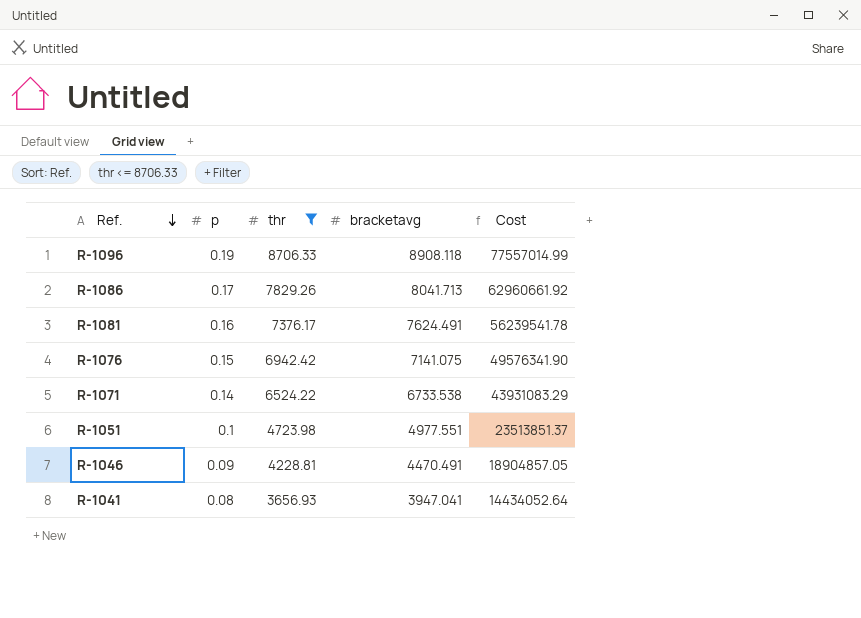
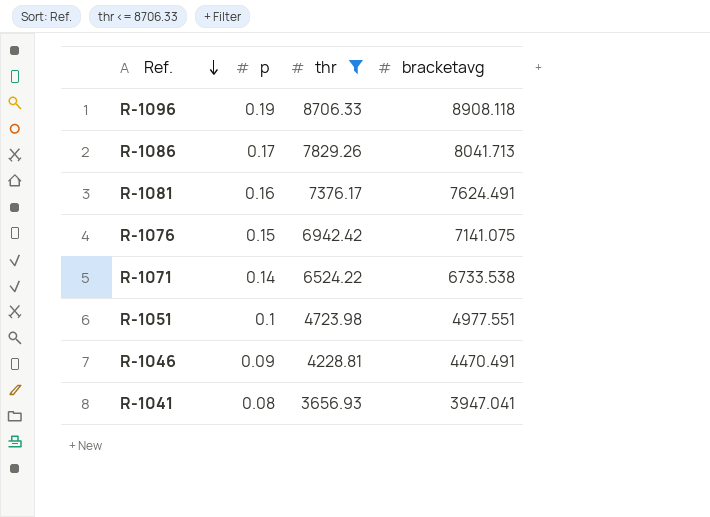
column Cost | formula: [thr] * [bracketavg] -> none

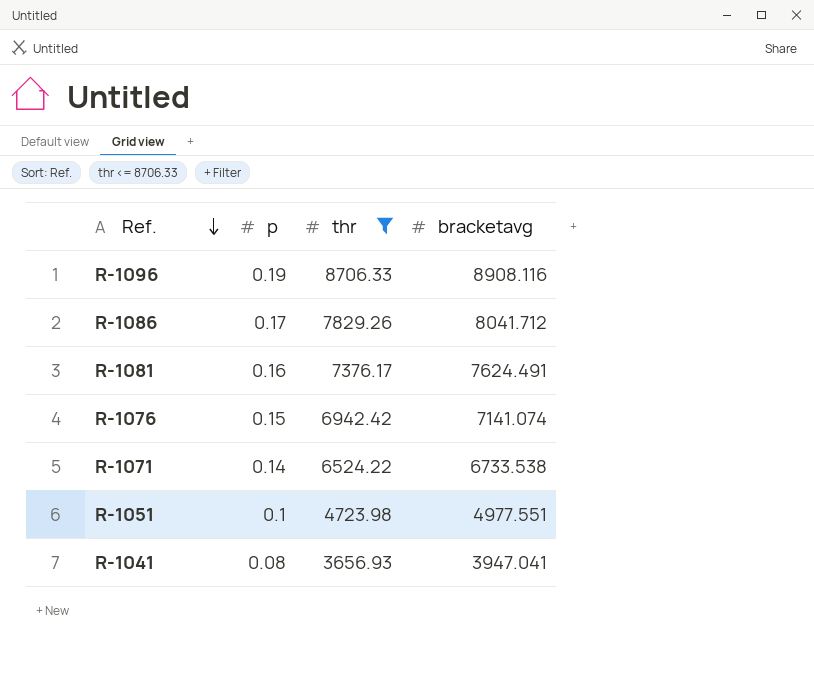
row R-1046: 0.09 | 4228.81 | 4470.491 -> none
R-1096 | bracketavg: 8908.118 -> 8908.116
R-1086 | bracketavg: 8041.713 -> 8041.712
R-1076 | bracketavg: 7141.075 -> 7141.074

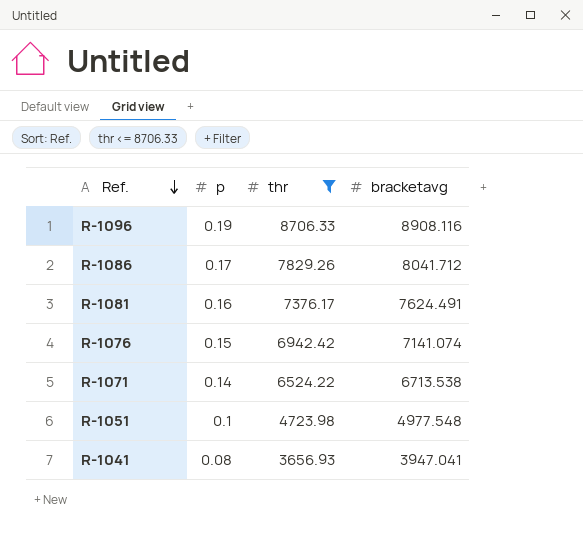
R-1071 | bracketavg: 6733.538 -> 6713.538
R-1051 | bracketavg: 4977.551 -> 4977.548

